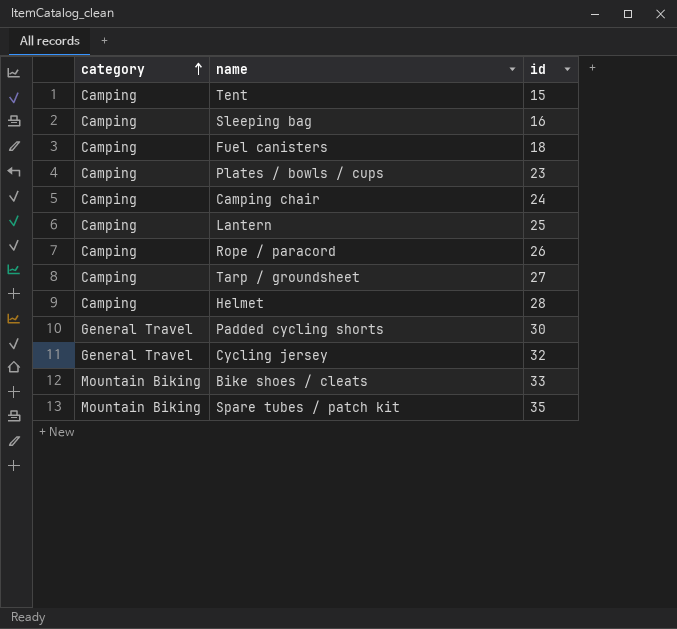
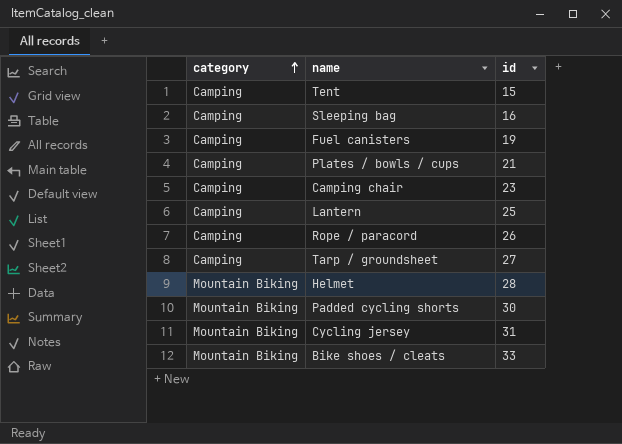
row Spare tubes / patch kit: Mountain Biking | 35 -> none
Fuel canisters | id: 18 -> 19
Plates / bowls / cups | id: 23 -> 21
Camping chair | id: 24 -> 23
Helmet | category: Camping -> Mountain Biking
Padded cycling shorts | category: General Travel -> Mountain Biking
Cycling jersey | category: General Travel -> Mountain Biking
Cycling jersey | id: 32 -> 31

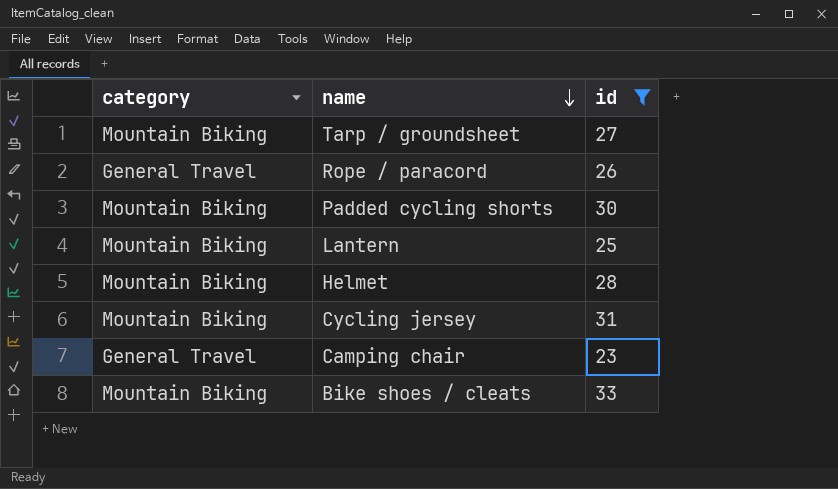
filter: none -> id >= 23
row order: category ascending -> name descending
Tarp / groundsheet | category: Camping -> Mountain Biking
Rope / paracord | category: Camping -> General Travel
Lantern | category: Camping -> Mountain Biking
Camping chair | category: Camping -> General Travel

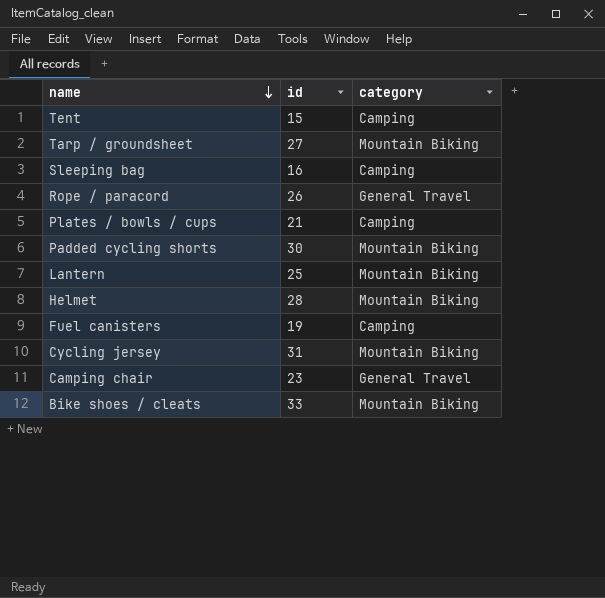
filter: id >= 23 -> none
column category | position: 1 -> 3

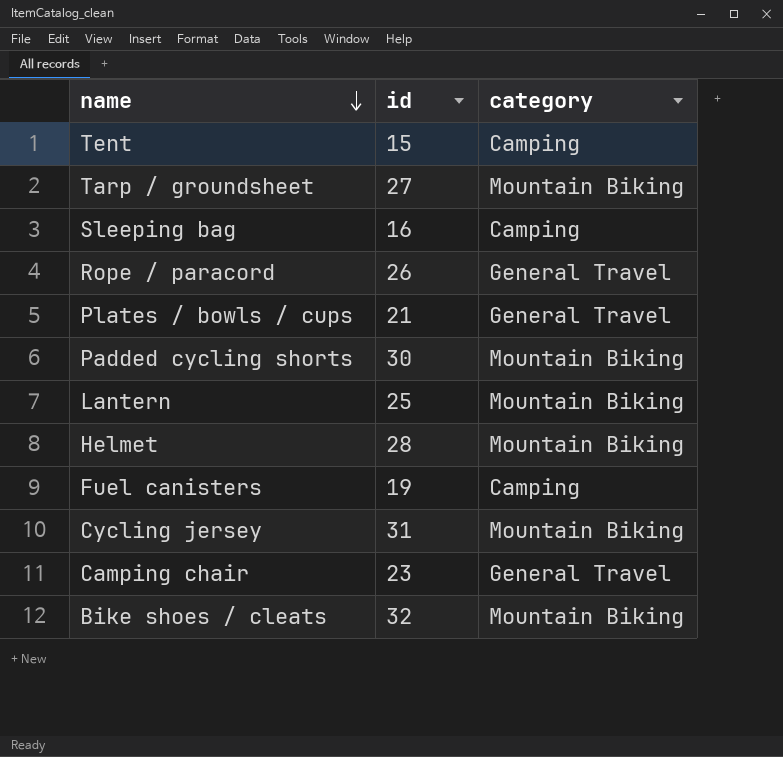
Plates / bowls / cups | category: Camping -> General Travel
Bike shoes / cleats | id: 33 -> 32

